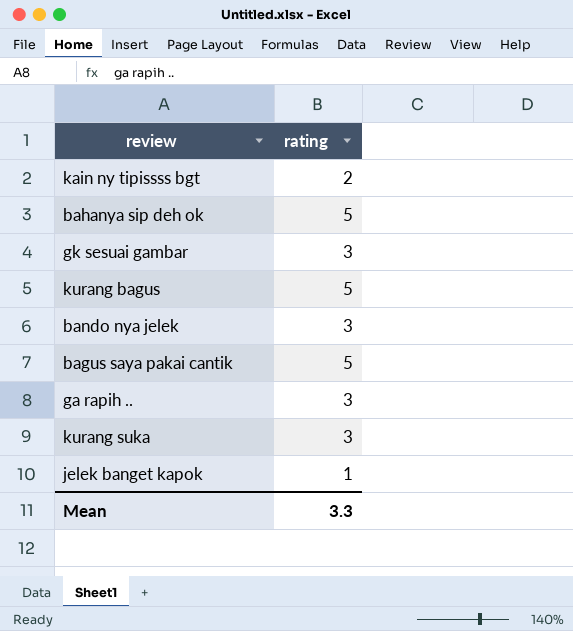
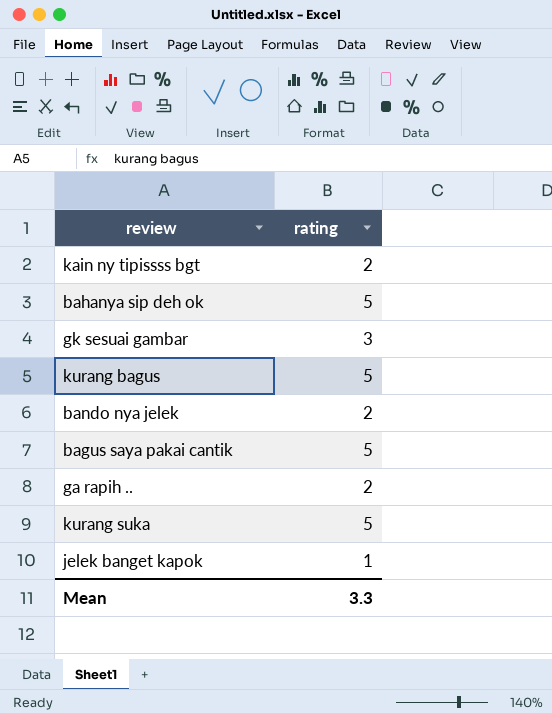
bando nya jelek | rating: 3 -> 2
ga rapih .. | rating: 3 -> 2
kurang suka | rating: 3 -> 5

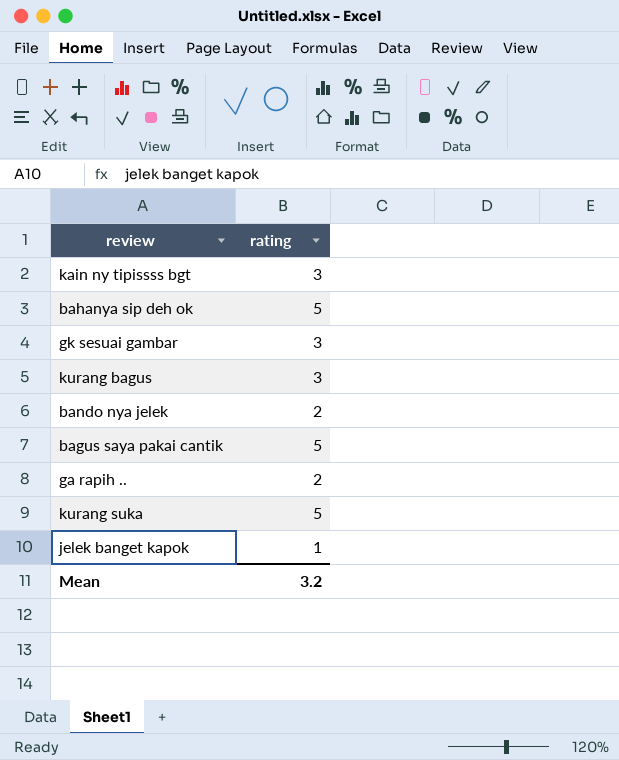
kain ny tipissss bgt | rating: 2 -> 3
kurang bagus | rating: 5 -> 3
Mean | rating: 3.3 -> 3.2

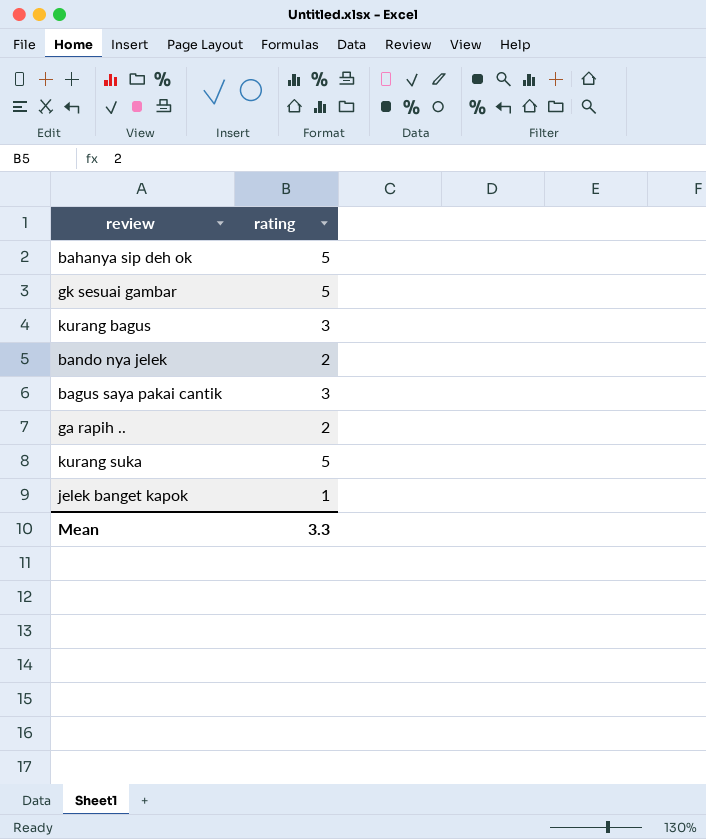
row kain ny tipissss bgt: 3 -> none
gk sesuai gambar | rating: 3 -> 5
bagus saya pakai cantik | rating: 5 -> 3
Mean | rating: 3.2 -> 3.3

